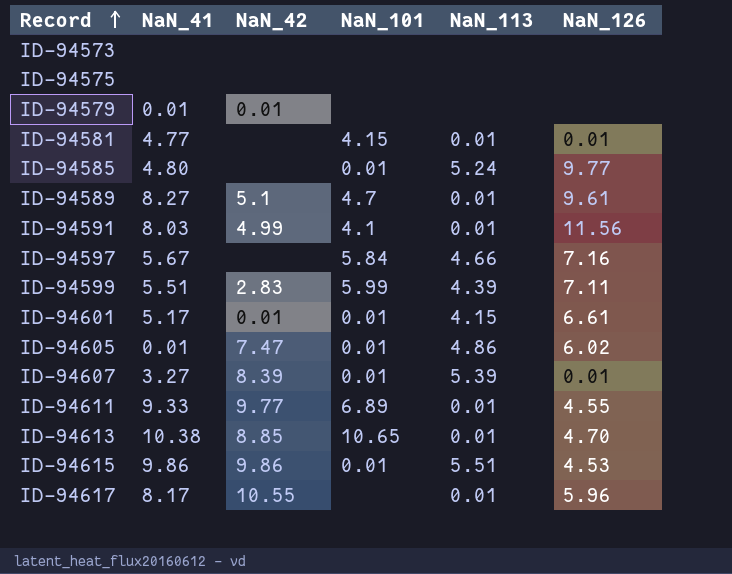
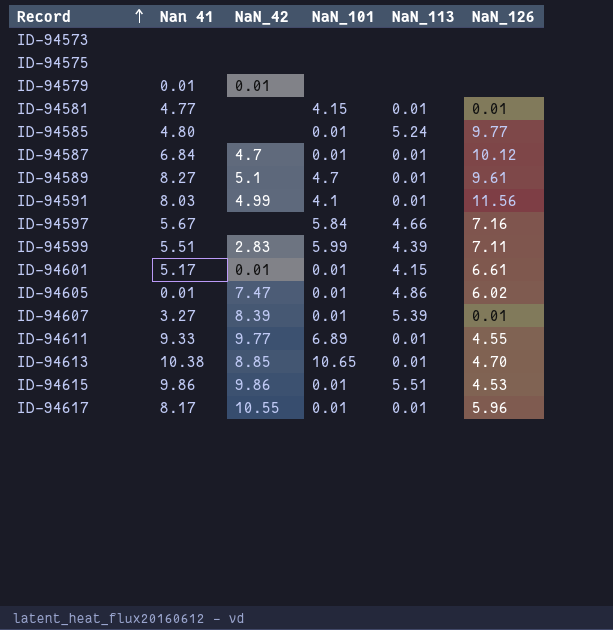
column name: NaN_41 -> Nan 41
row ID-94587: none -> 6.84 | 4.7 | 0.01 | 0.01 | 10.12
ID-94617 | NaN_101: none -> 0.01

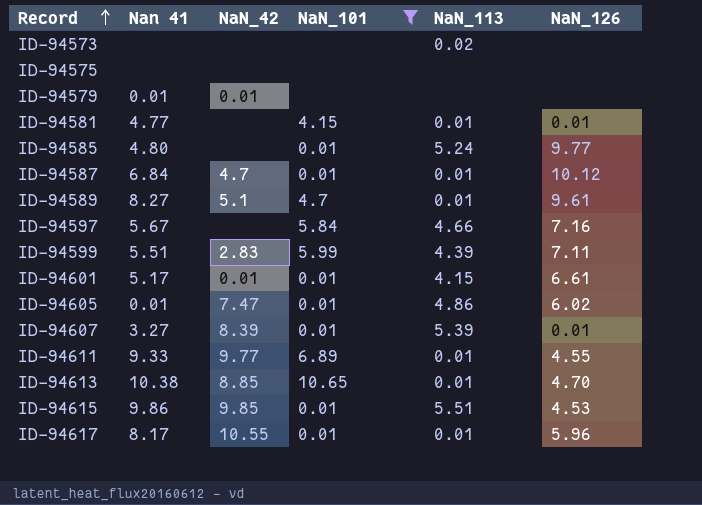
filter: none -> NaN_101 != 4.1
ID-94573 | NaN_113: none -> 0.02
ID-94615 | NaN_42: 9.86 -> 9.85

